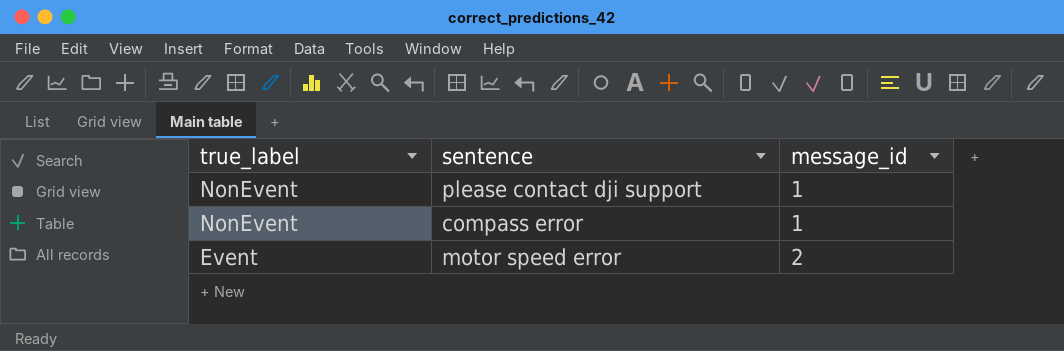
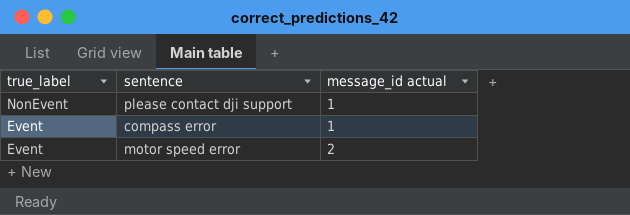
column name: message_id -> message_id actual
compass error | true_label: NonEvent -> Event

